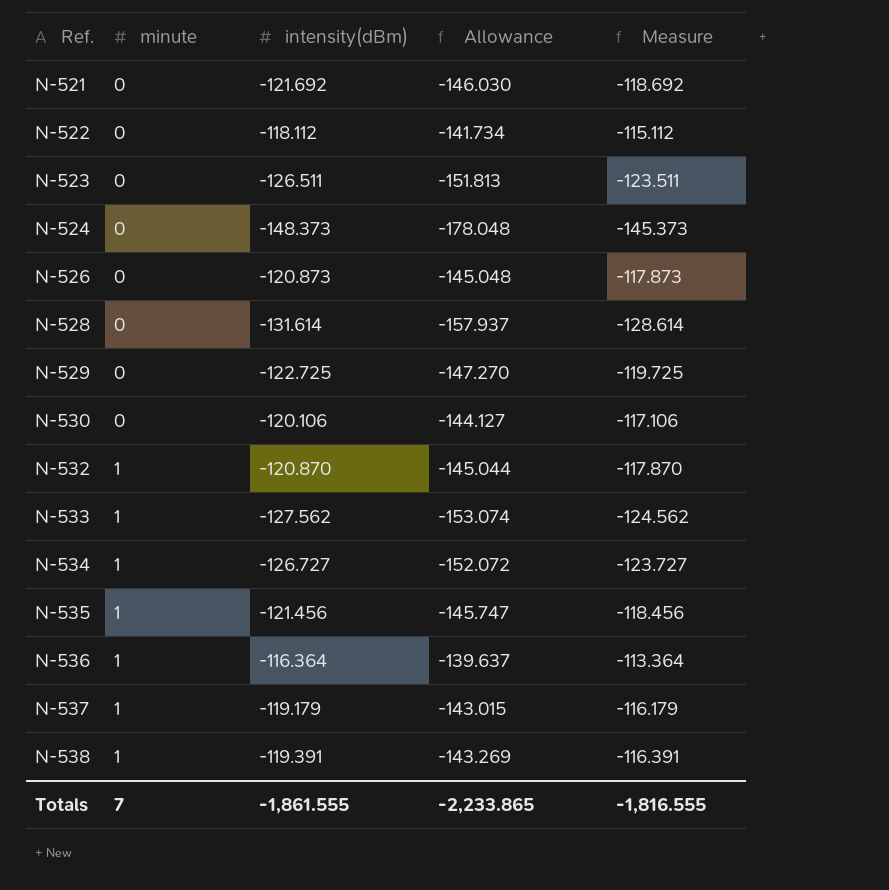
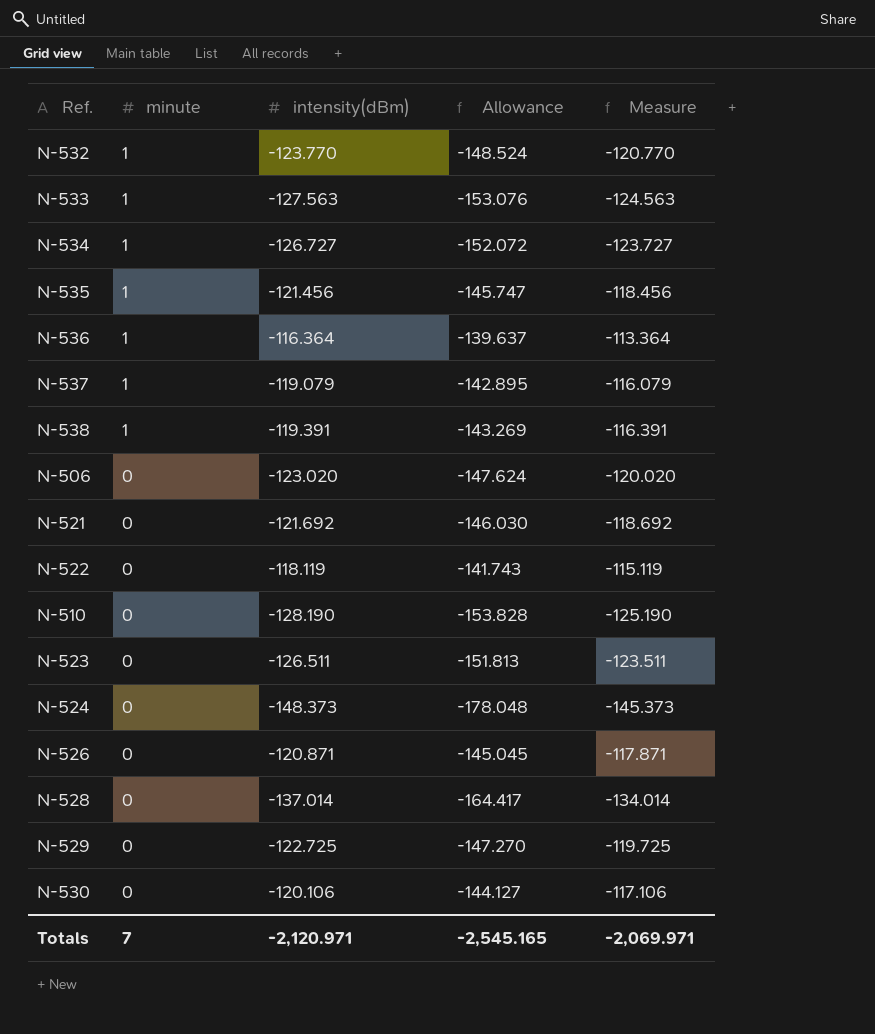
row order: Ref. ascending -> minute descending
N-532 | intensity(dBm): -120.870 -> -123.770
N-532 | Allowance: -145.044 -> -148.524
N-532 | Measure: -117.870 -> -120.770
N-533 | intensity(dBm): -127.562 -> -127.563
N-533 | Allowance: -153.074 -> -153.076
N-533 | Measure: -124.562 -> -124.563
N-537 | intensity(dBm): -119.179 -> -119.079
N-537 | Allowance: -143.015 -> -142.895
N-537 | Measure: -116.179 -> -116.079
row N-506: none -> 0 | -123.020 | -147.624 | -120.020
N-522 | intensity(dBm): -118.112 -> -118.119
N-522 | Allowance: -141.734 -> -141.743
N-522 | Measure: -115.112 -> -115.119
row N-510: none -> 0 | -128.190 | -153.828 | -125.190
N-526 | intensity(dBm): -120.873 -> -120.871
N-526 | Allowance: -145.048 -> -145.045
N-526 | Measure: -117.873 -> -117.871
N-528 | intensity(dBm): -131.614 -> -137.014
N-528 | Allowance: -157.937 -> -164.417
N-528 | Measure: -128.614 -> -134.014
Totals | intensity(dBm): -1,861.555 -> -2,120.971
Totals | Allowance: -2,233.865 -> -2,545.165
Totals | Measure: -1,816.555 -> -2,069.971

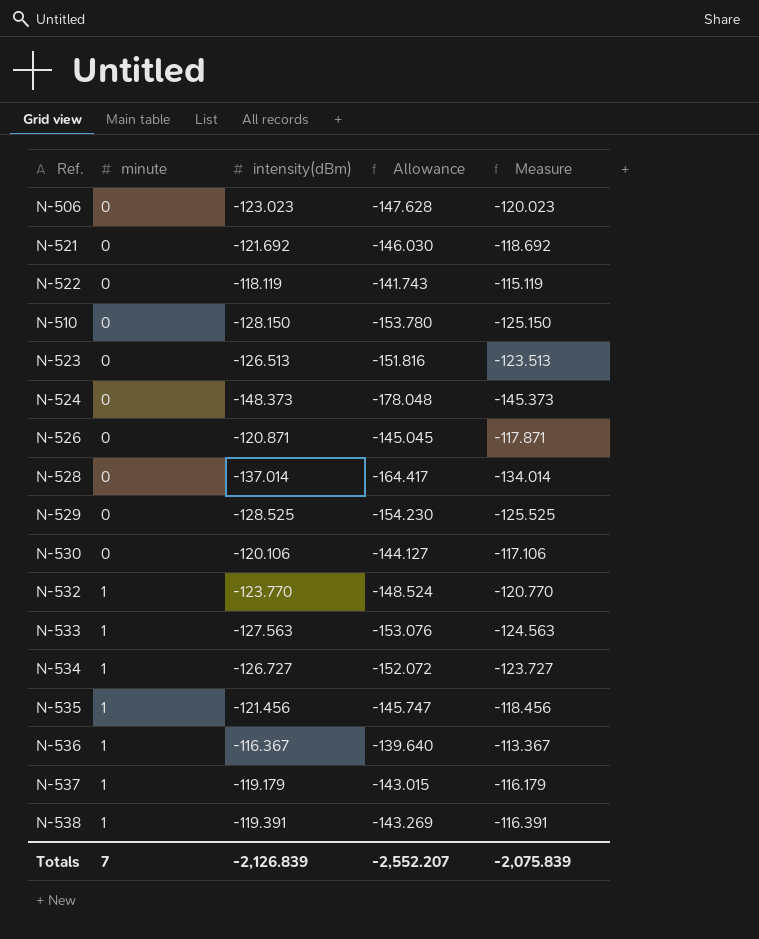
row order: minute descending -> minute ascending
N-506 | intensity(dBm): -123.020 -> -123.023
N-506 | Allowance: -147.624 -> -147.628
N-506 | Measure: -120.020 -> -120.023
N-510 | intensity(dBm): -128.190 -> -128.150
N-510 | Allowance: -153.828 -> -153.780
N-510 | Measure: -125.190 -> -125.150
N-523 | intensity(dBm): -126.511 -> -126.513
N-523 | Allowance: -151.813 -> -151.816
N-523 | Measure: -123.511 -> -123.513
N-529 | intensity(dBm): -122.725 -> -128.525
N-529 | Allowance: -147.270 -> -154.230
N-529 | Measure: -119.725 -> -125.525
N-536 | intensity(dBm): -116.364 -> -116.367
N-536 | Allowance: -139.637 -> -139.640
N-536 | Measure: -113.364 -> -113.367
N-537 | intensity(dBm): -119.079 -> -119.179
N-537 | Allowance: -142.895 -> -143.015
N-537 | Measure: -116.079 -> -116.179
Totals | intensity(dBm): -2,120.971 -> -2,126.839
Totals | Allowance: -2,545.165 -> -2,552.207
Totals | Measure: -2,069.971 -> -2,075.839

